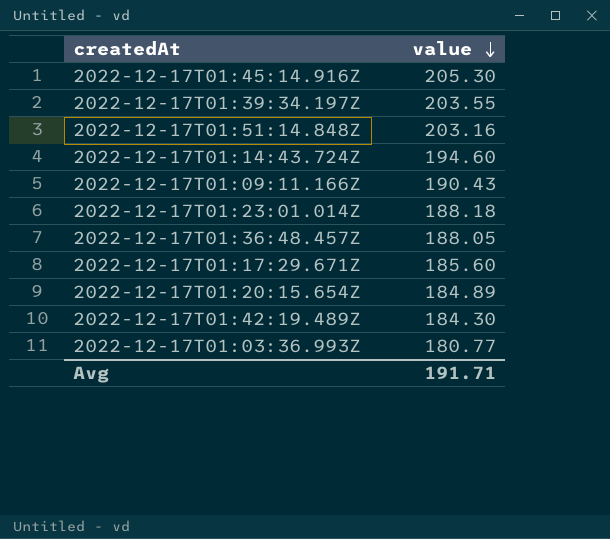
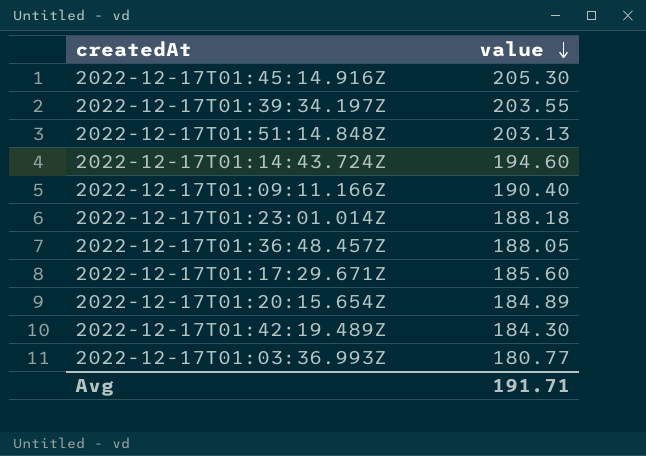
2022-12-17T01:51:14.848Z | value: 203.16 -> 203.13
2022-12-17T01:09:11.166Z | value: 190.43 -> 190.40

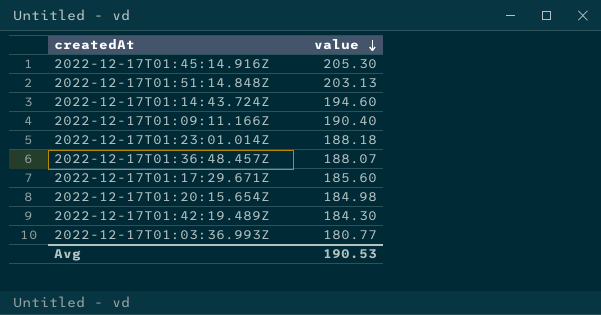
row 2022-12-17T01:39:34.197Z: 203.55 -> none
2022-12-17T01:36:48.457Z | value: 188.05 -> 188.07
2022-12-17T01:20:15.654Z | value: 184.89 -> 184.98
Avg | value: 191.71 -> 190.53

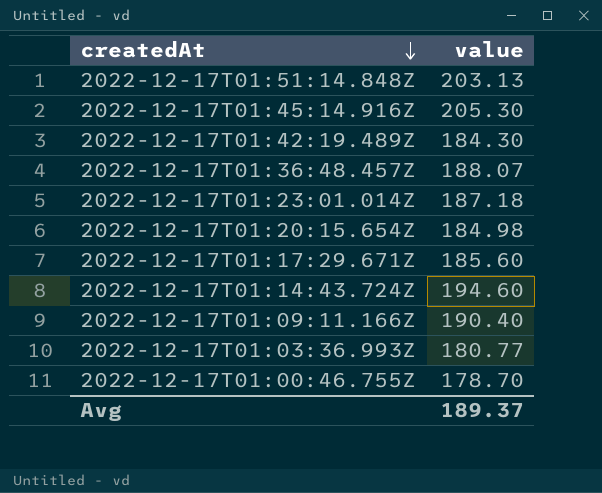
row order: value descending -> createdAt descending
2022-12-17T01:23:01.014Z | value: 188.18 -> 187.18
row 2022-12-17T01:00:46.755Z: none -> 178.70
Avg | value: 190.53 -> 189.37

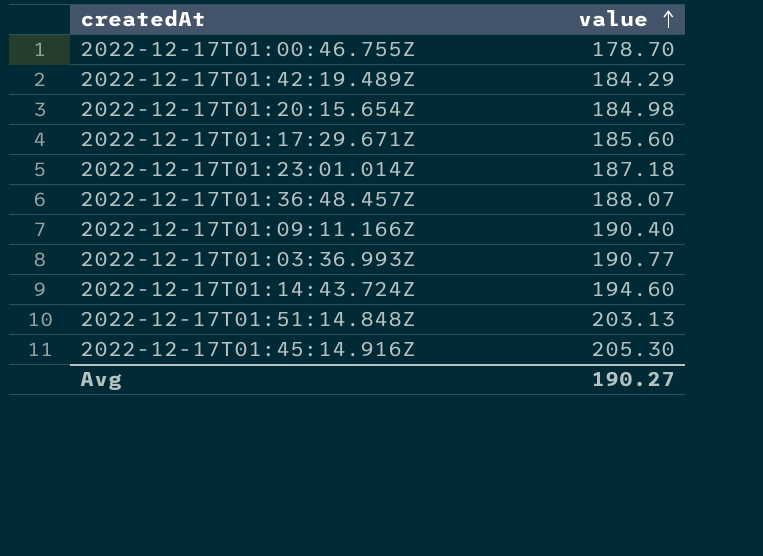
row order: createdAt descending -> value ascending
2022-12-17T01:42:19.489Z | value: 184.30 -> 184.29
2022-12-17T01:03:36.993Z | value: 180.77 -> 190.77
Avg | value: 189.37 -> 190.27

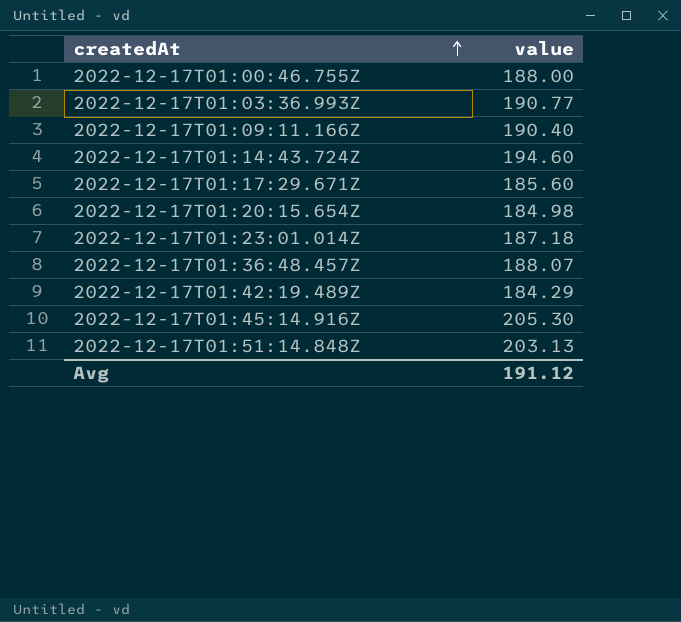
row order: value ascending -> createdAt ascending
2022-12-17T01:00:46.755Z | value: 178.70 -> 188.00
Avg | value: 190.27 -> 191.12

